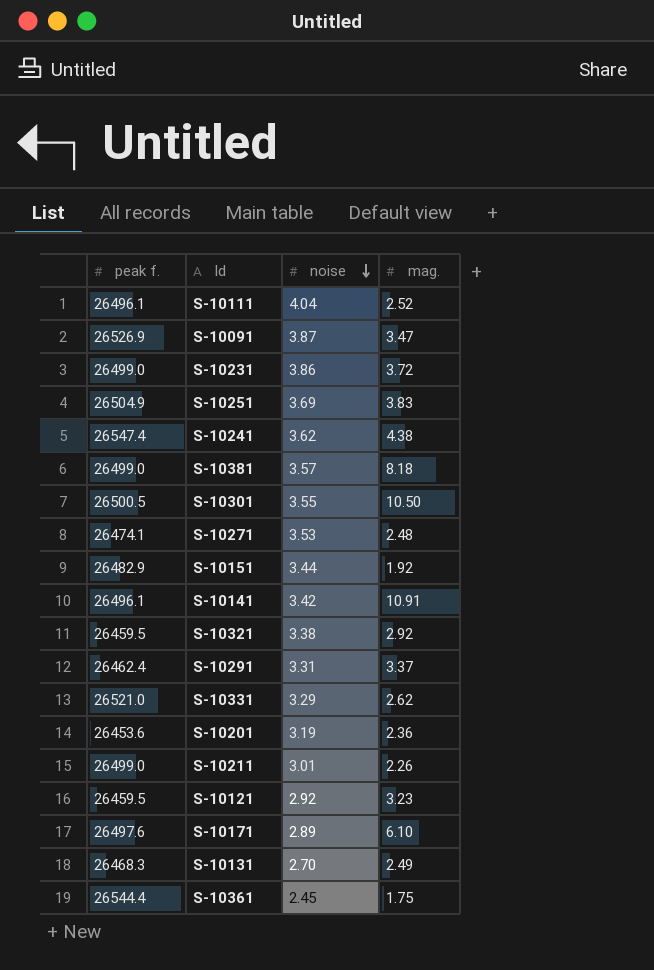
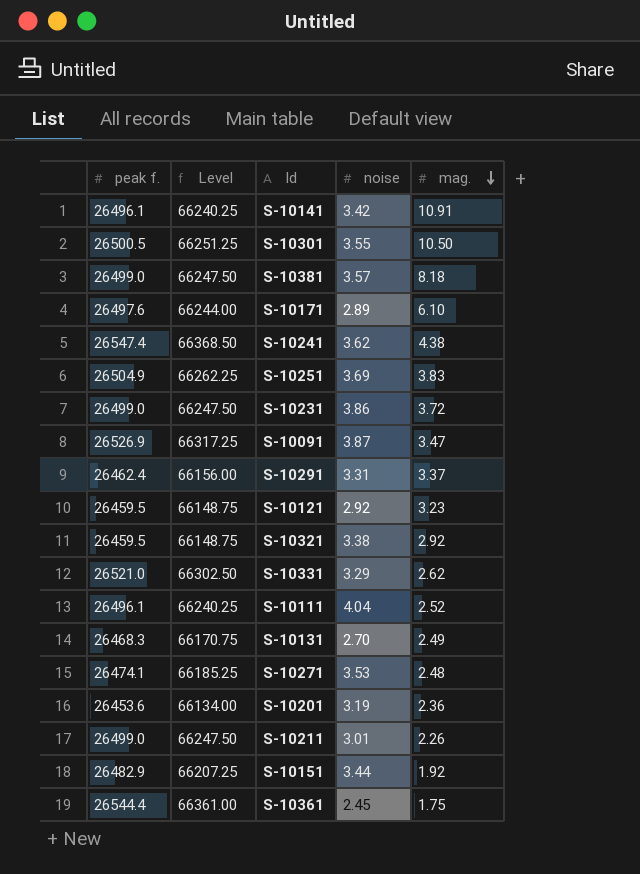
row order: noise descending -> mag. descending
column Level | formula: none -> [peak f.] * 2.5

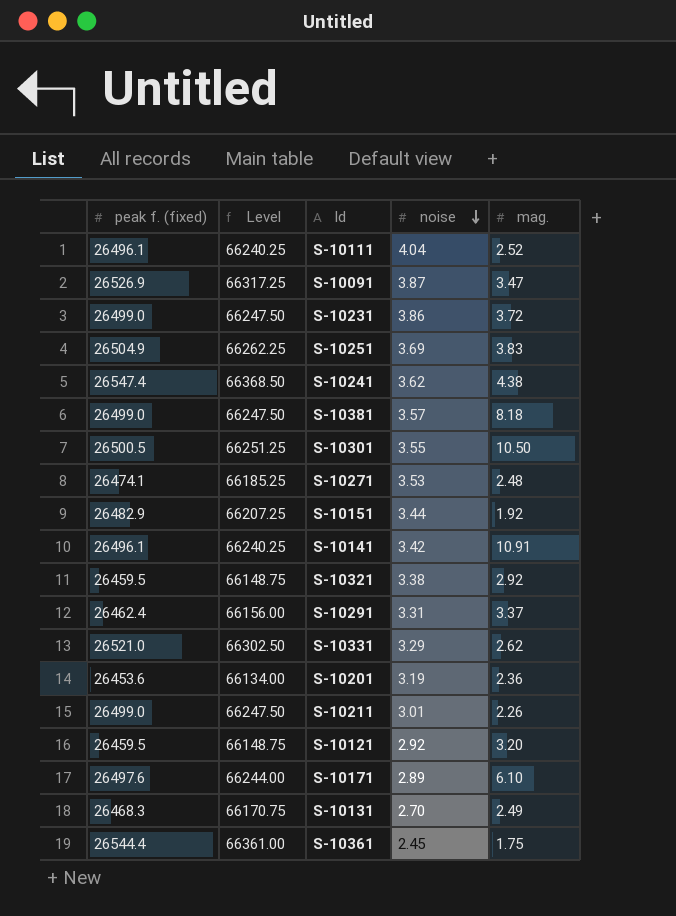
row order: mag. descending -> noise descending
column name: peak f. -> peak f. (fixed)
S-10121 | mag.: 3.23 -> 3.20

